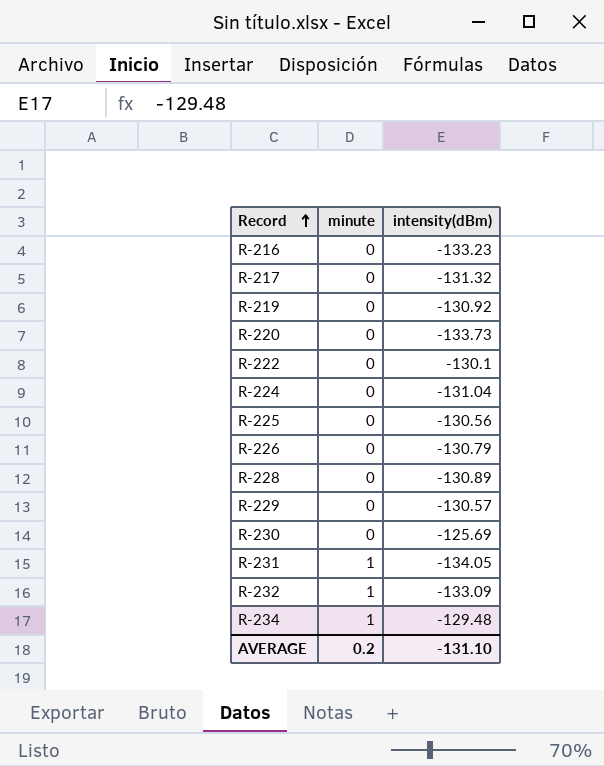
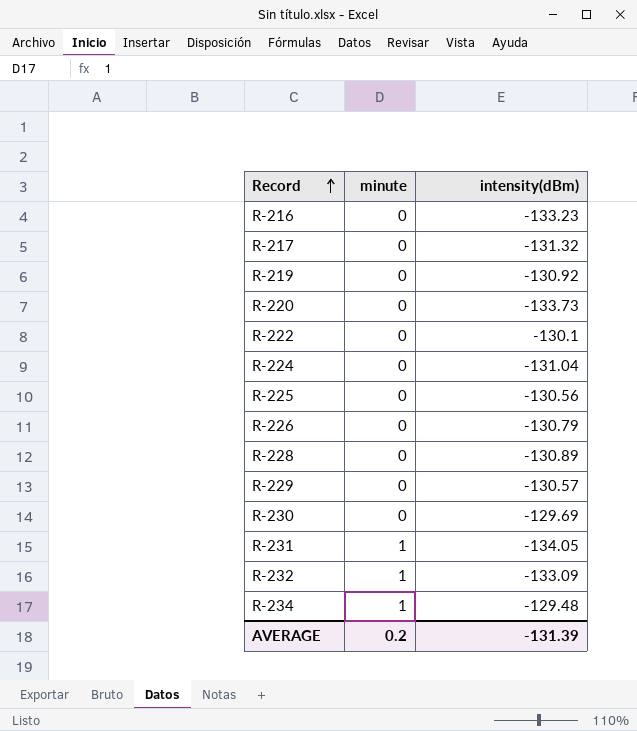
R-230 | intensity(dBm): -125.69 -> -129.69
AVERAGE | intensity(dBm): -131.10 -> -131.39

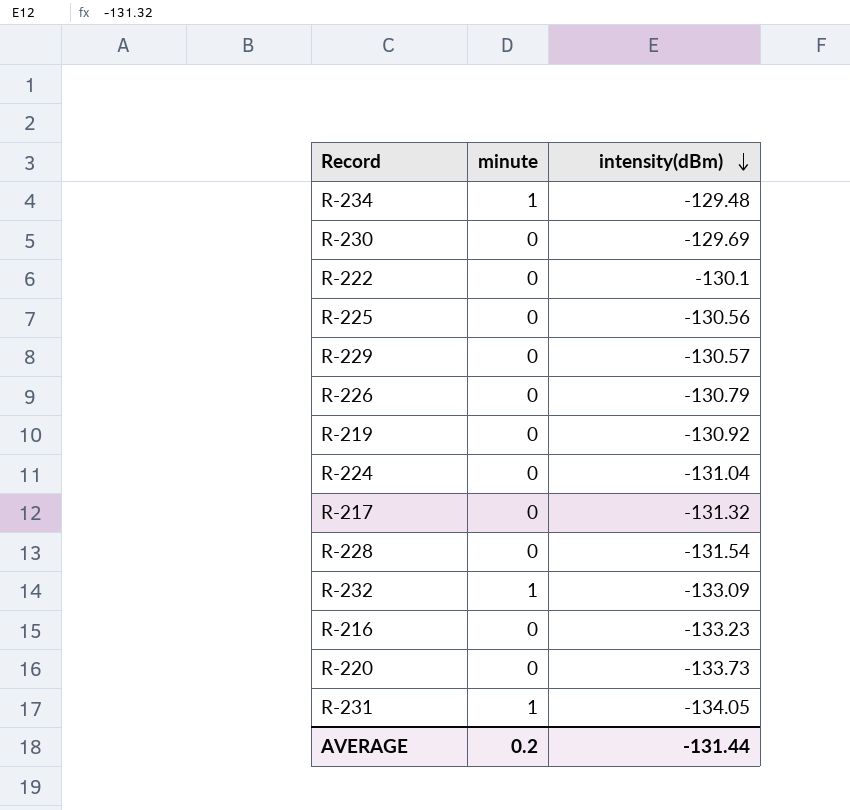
row order: Record ascending -> intensity(dBm) descending
R-228 | intensity(dBm): -130.89 -> -131.54
AVERAGE | intensity(dBm): -131.39 -> -131.44

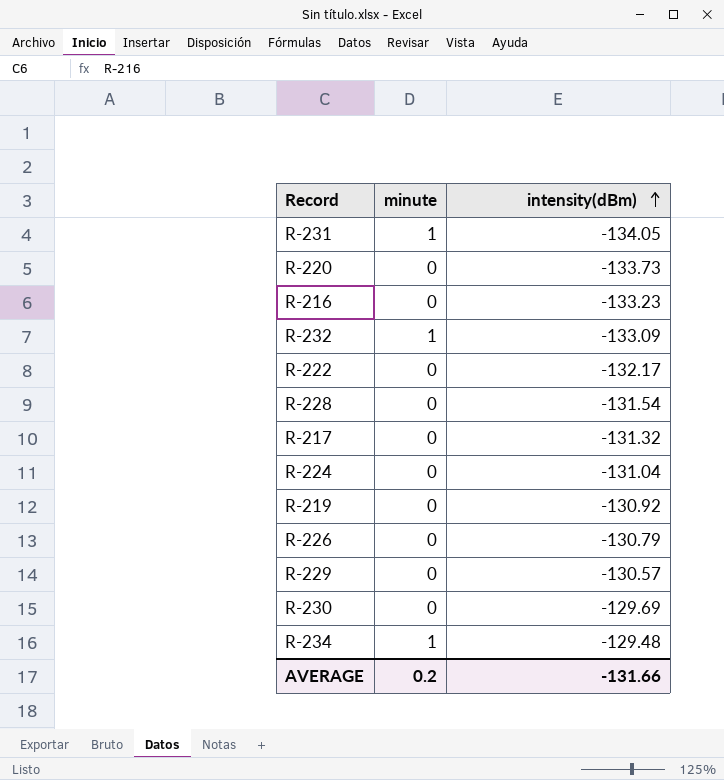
row order: intensity(dBm) descending -> intensity(dBm) ascending
row R-225: 0 | -130.56 -> none
R-222 | intensity(dBm): -130.1 -> -132.17
AVERAGE | intensity(dBm): -131.44 -> -131.66

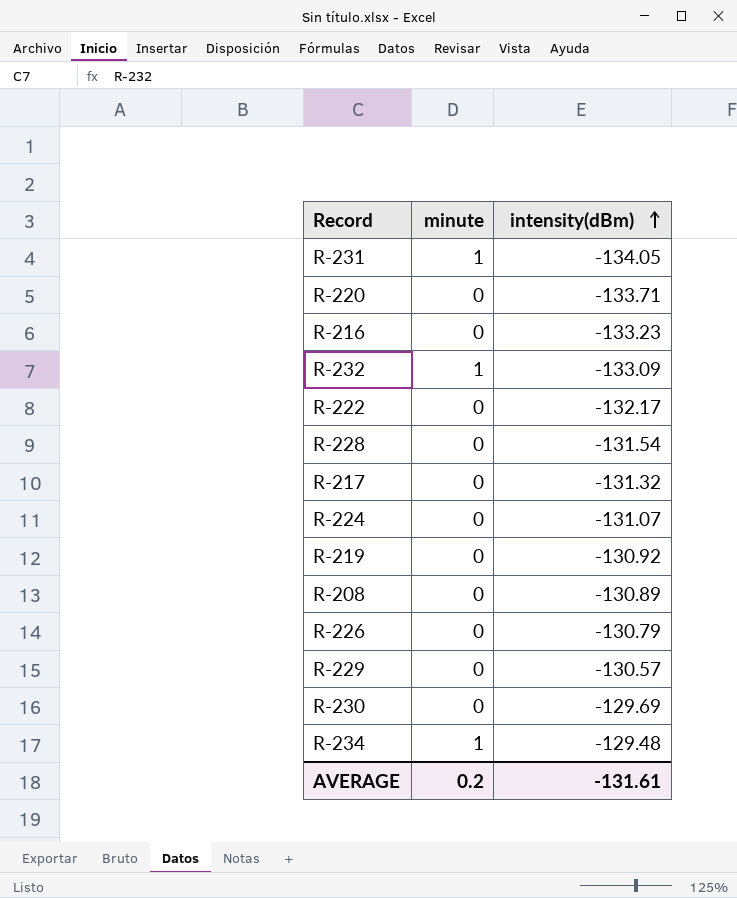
R-220 | intensity(dBm): -133.73 -> -133.71
R-224 | intensity(dBm): -131.04 -> -131.07
row R-208: none -> 0 | -130.89
AVERAGE | intensity(dBm): -131.66 -> -131.61

